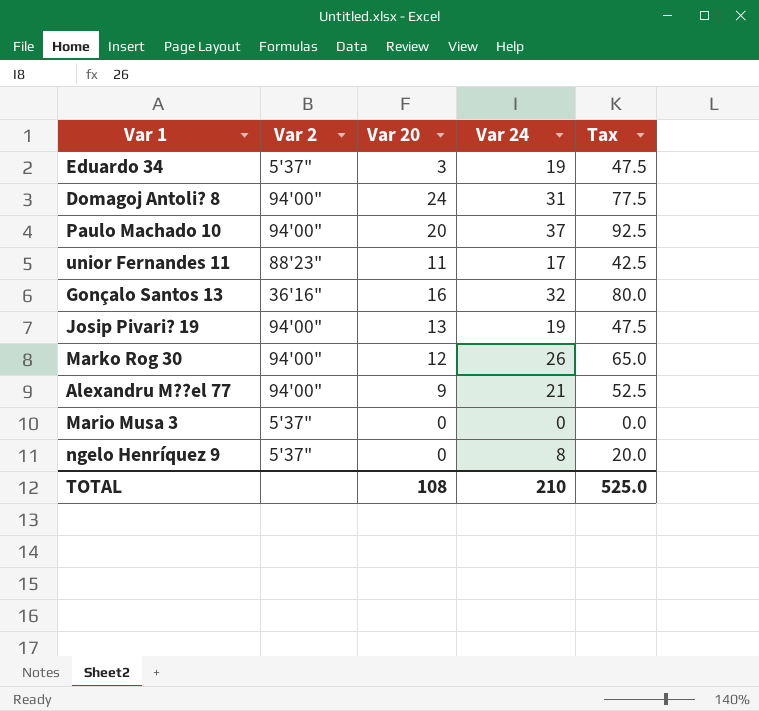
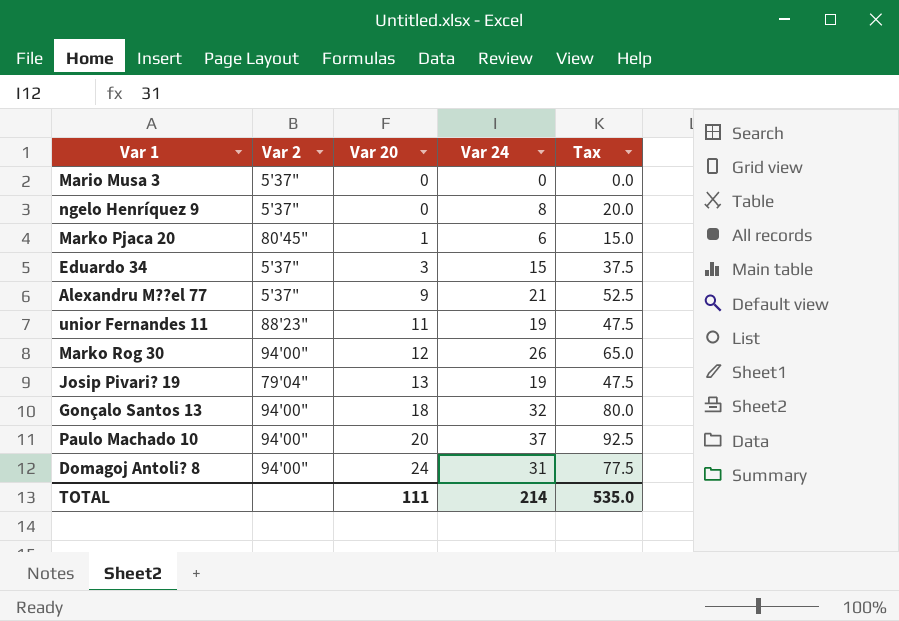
row order: none -> Var 20 ascending
row Marko Pjaca 20: none -> 80'45" | 1 | 6 | 15.0
Eduardo 34 | Var 24: 19 -> 15
Eduardo 34 | Tax: 47.5 -> 37.5
Alexandru M??el 77 | Var 2: 94'00" -> 5'37"
unior Fernandes 11 | Var 24: 17 -> 19
unior Fernandes 11 | Tax: 42.5 -> 47.5
Josip Pivari? 19 | Var 2: 94'00" -> 79'04"
Gonçalo Santos 13 | Var 2: 36'16" -> 94'00"
Gonçalo Santos 13 | Var 20: 16 -> 18
TOTAL | Var 20: 108 -> 111
TOTAL | Var 24: 210 -> 214
TOTAL | Tax: 525.0 -> 535.0

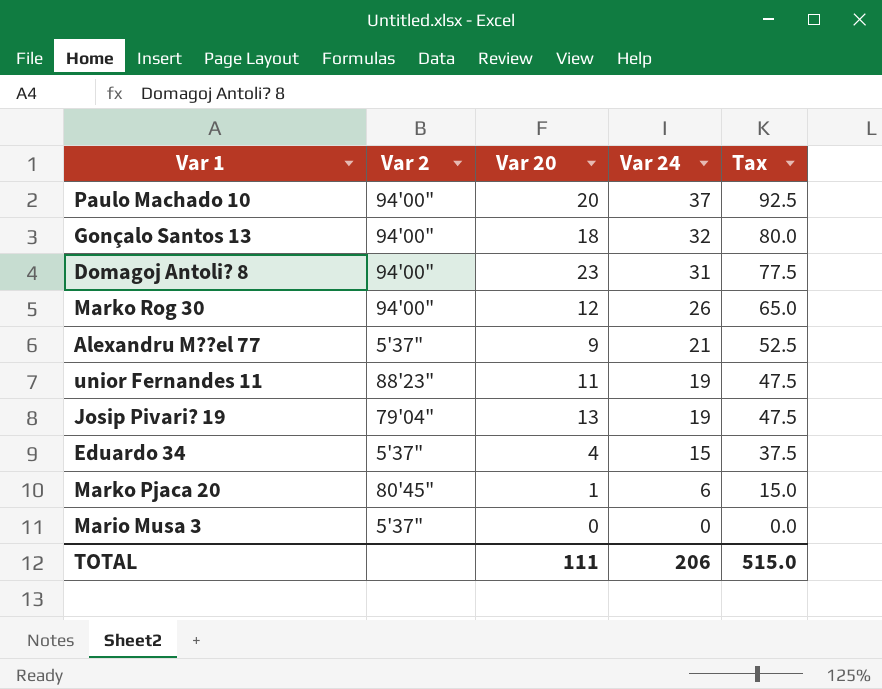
row order: Var 20 ascending -> Var 24 descending
row ngelo Henríquez 9: 5'37" | 0 | 8 | 20.0 -> none
Domagoj Antoli? 8 | Var 20: 24 -> 23
Eduardo 34 | Var 20: 3 -> 4
TOTAL | Var 24: 214 -> 206
TOTAL | Tax: 535.0 -> 515.0

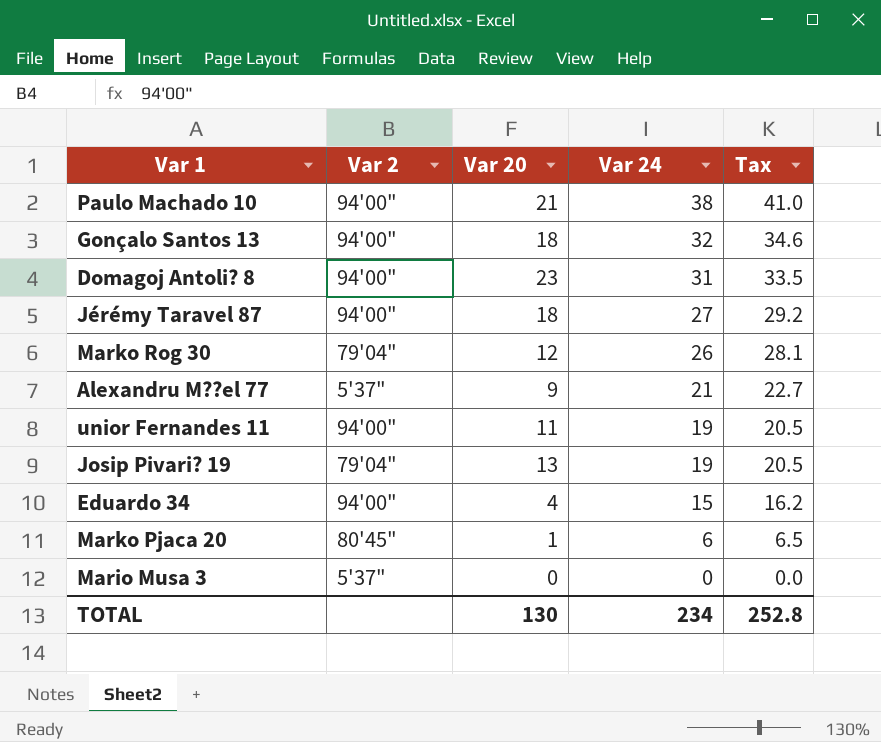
column Tax | formula: [Var 24] * 2.5 -> [Var 24] * 1.08
Paulo Machado 10 | Var 20: 20 -> 21
Paulo Machado 10 | Var 24: 37 -> 38
row Jérémy Taravel 87: none -> 94'00" | 18 | 27 | 29.2
Marko Rog 30 | Var 2: 94'00" -> 79'04"
unior Fernandes 11 | Var 2: 88'23" -> 94'00"
Eduardo 34 | Var 2: 5'37" -> 94'00"
TOTAL | Var 20: 111 -> 130
TOTAL | Var 24: 206 -> 234
TOTAL | Tax: 515.0 -> 252.8

